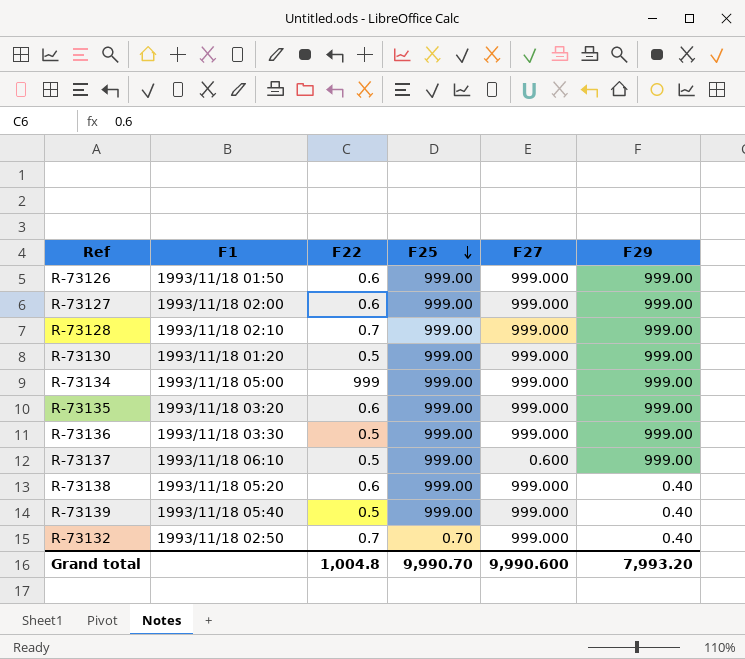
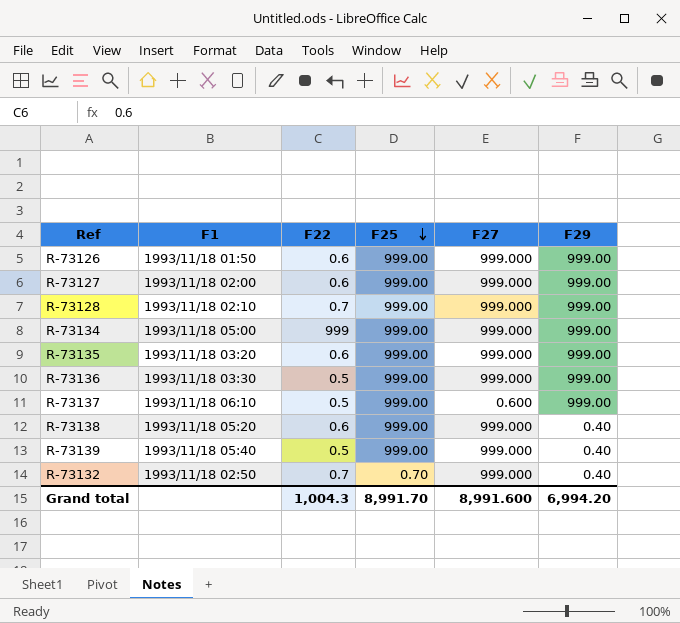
row R-73130: 1993/11/18 01:20 | 0.5 | 999.00 | 999.000 | 999.00 -> none
Grand total | F22: 1,004.8 -> 1,004.3
Grand total | F25: 9,990.70 -> 8,991.70
Grand total | F27: 9,990.600 -> 8,991.600
Grand total | F29: 7,993.20 -> 6,994.20

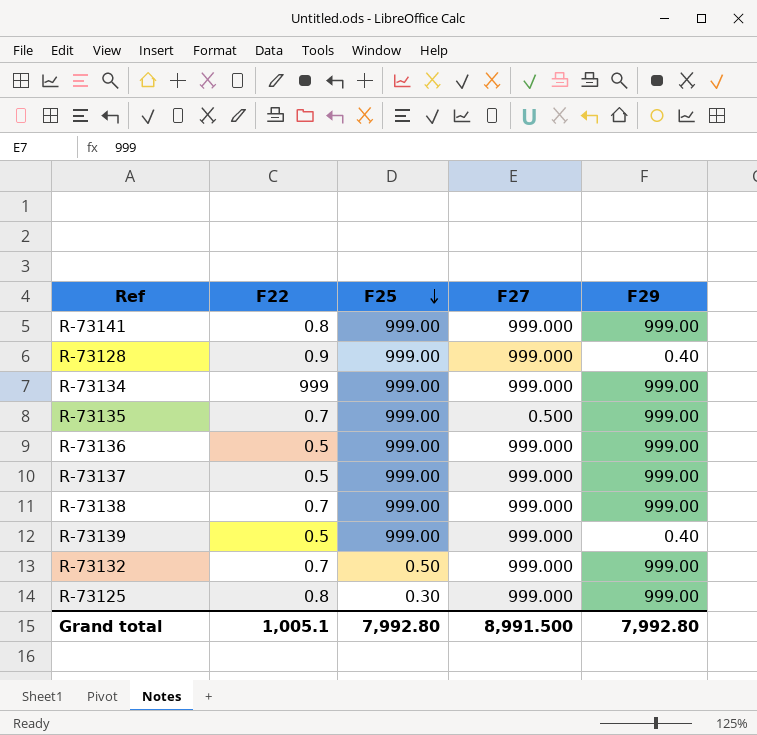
column F1 | position: 2 -> none
row R-73126: 1993/11/18 01:50 | 0.6 | 999.00 | 999.000 | 999.00 -> none
row R-73127: 1993/11/18 02:00 | 0.6 | 999.00 | 999.000 | 999.00 -> none
row R-73141: none -> 0.8 | 999.00 | 999.000 | 999.00
R-73128 | F22: 0.7 -> 0.9
R-73128 | F29: 999.00 -> 0.40
R-73135 | F22: 0.6 -> 0.7
R-73135 | F27: 999.000 -> 0.500
R-73137 | F27: 0.600 -> 999.000
R-73138 | F22: 0.6 -> 0.7
R-73138 | F29: 0.40 -> 999.00
R-73132 | F25: 0.70 -> 0.50
R-73132 | F29: 0.40 -> 999.00
row R-73125: none -> 0.8 | 0.30 | 999.000 | 999.00
Grand total | F22: 1,004.3 -> 1,005.1
Grand total | F25: 8,991.70 -> 7,992.80
Grand total | F27: 8,991.600 -> 8,991.500
Grand total | F29: 6,994.20 -> 7,992.80

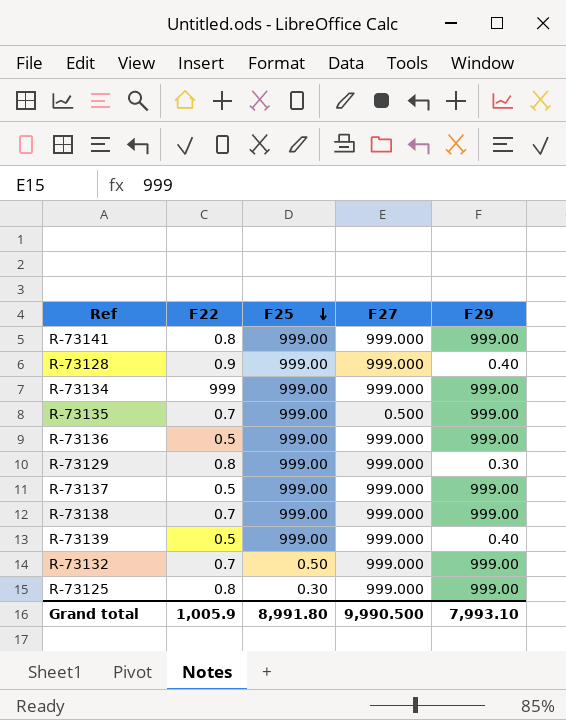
row R-73129: none -> 0.8 | 999.00 | 999.000 | 0.30
Grand total | F22: 1,005.1 -> 1,005.9
Grand total | F25: 7,992.80 -> 8,991.80
Grand total | F27: 8,991.500 -> 9,990.500
Grand total | F29: 7,992.80 -> 7,993.10

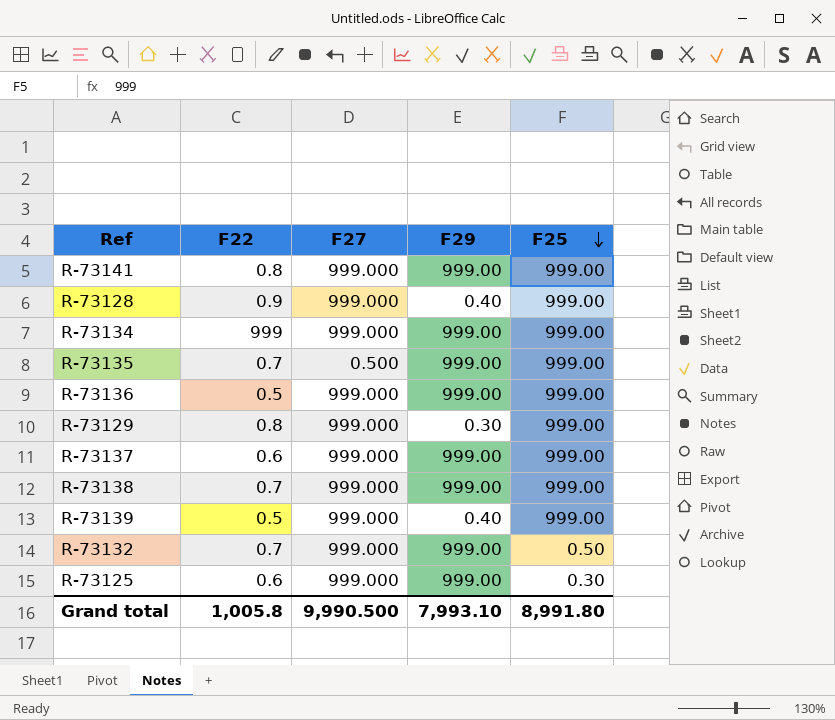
column F25 | position: 3 -> 5
R-73137 | F22: 0.5 -> 0.6
R-73125 | F22: 0.8 -> 0.6
Grand total | F22: 1,005.9 -> 1,005.8

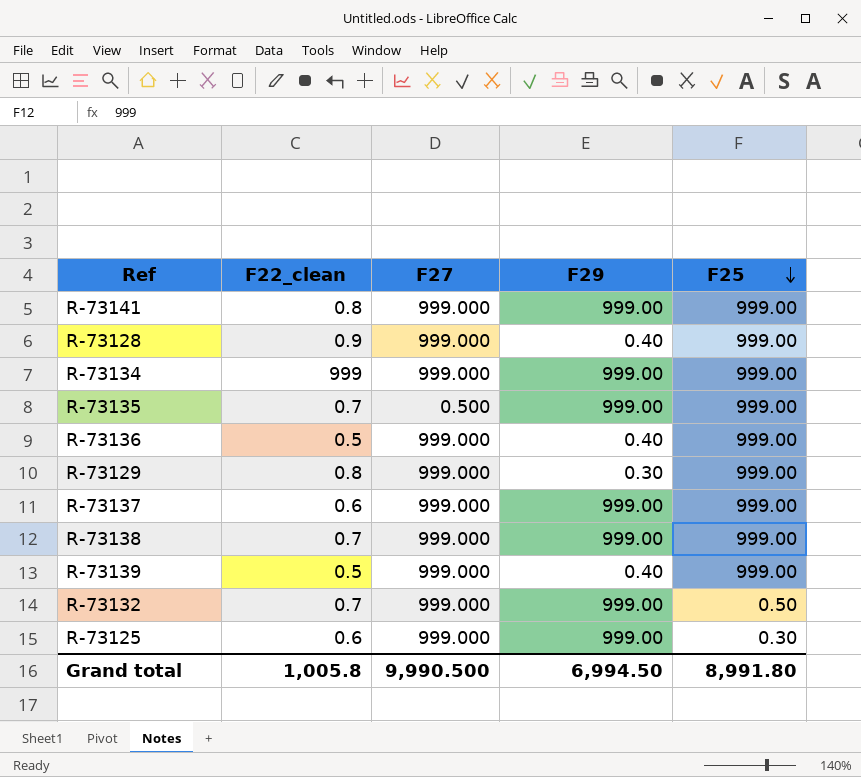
column name: F22 -> F22_clean
R-73136 | F29: 999.00 -> 0.40
Grand total | F29: 7,993.10 -> 6,994.50

